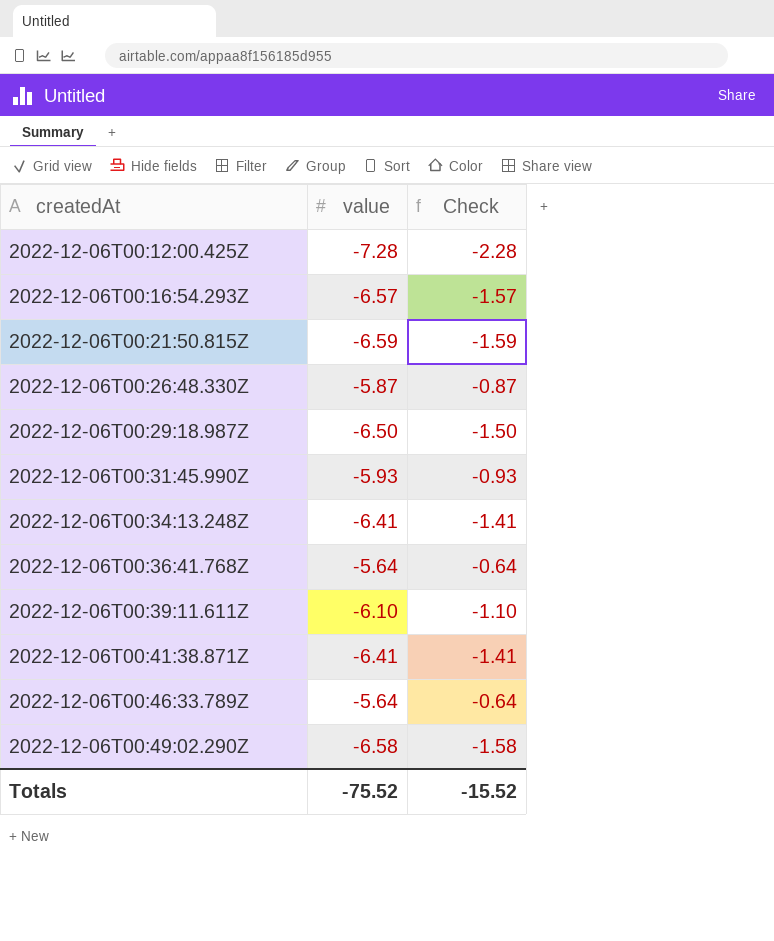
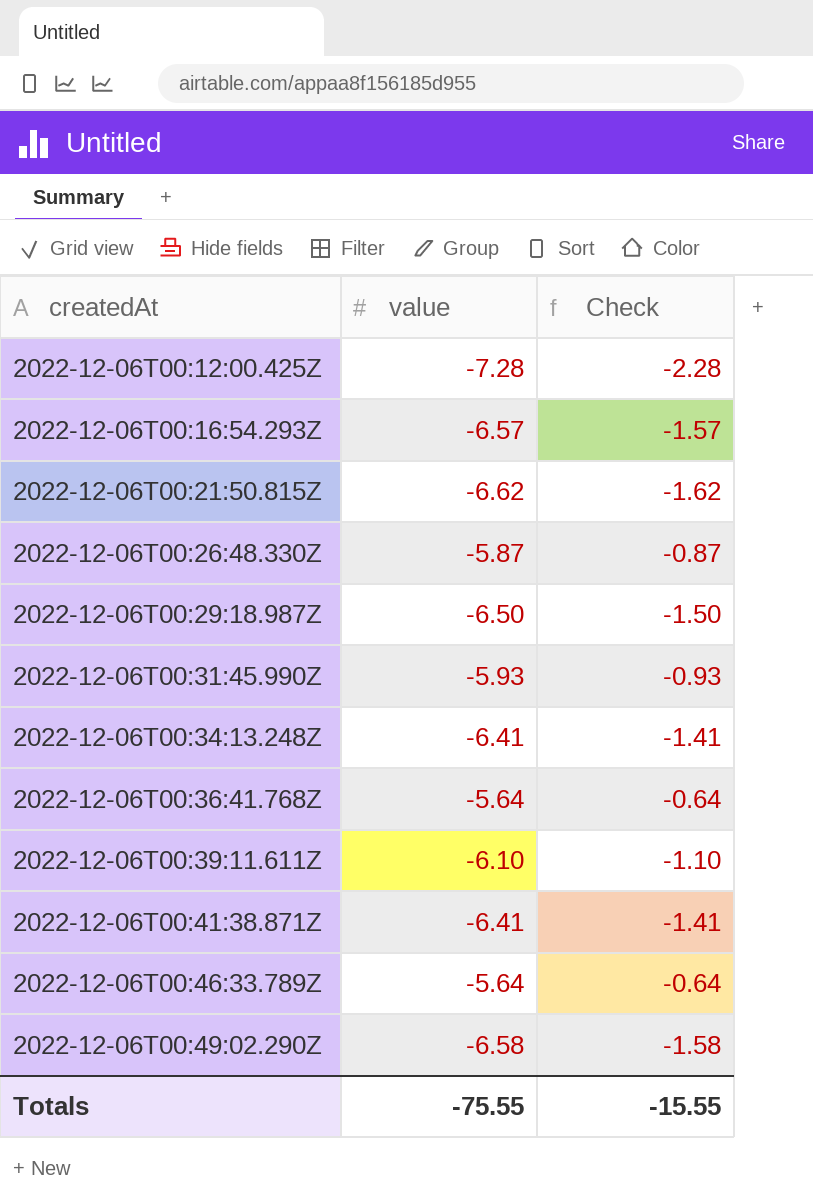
2022-12-06T00:21:50.815Z | value: -6.59 -> -6.62
2022-12-06T00:21:50.815Z | Check: -1.59 -> -1.62
Totals | value: -75.52 -> -75.55
Totals | Check: -15.52 -> -15.55

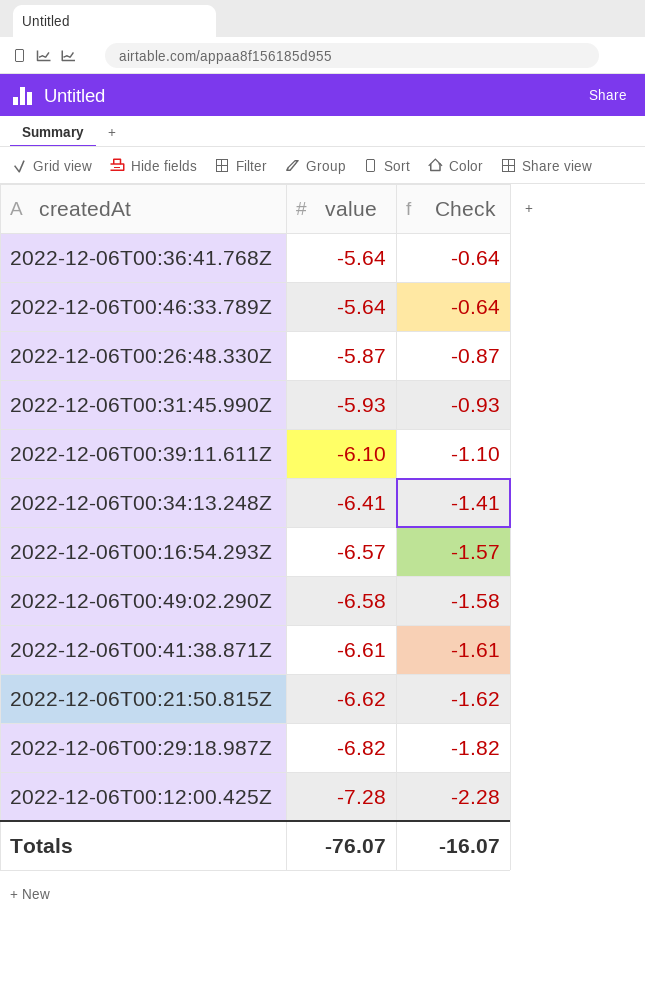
row order: createdAt ascending -> value descending
2022-12-06T00:41:38.871Z | value: -6.41 -> -6.61
2022-12-06T00:41:38.871Z | Check: -1.41 -> -1.61
2022-12-06T00:29:18.987Z | value: -6.50 -> -6.82
2022-12-06T00:29:18.987Z | Check: -1.50 -> -1.82
Totals | value: -75.55 -> -76.07
Totals | Check: -15.55 -> -16.07

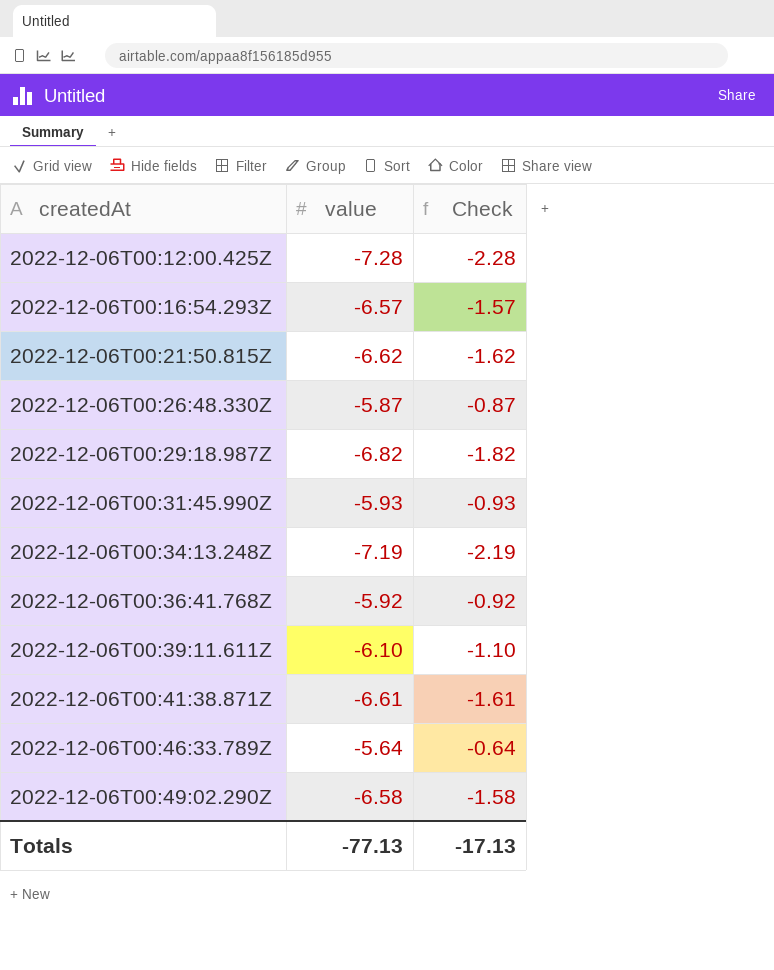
row order: value descending -> createdAt ascending
2022-12-06T00:34:13.248Z | value: -6.41 -> -7.19
2022-12-06T00:34:13.248Z | Check: -1.41 -> -2.19
2022-12-06T00:36:41.768Z | value: -5.64 -> -5.92
2022-12-06T00:36:41.768Z | Check: -0.64 -> -0.92
Totals | value: -76.07 -> -77.13
Totals | Check: -16.07 -> -17.13

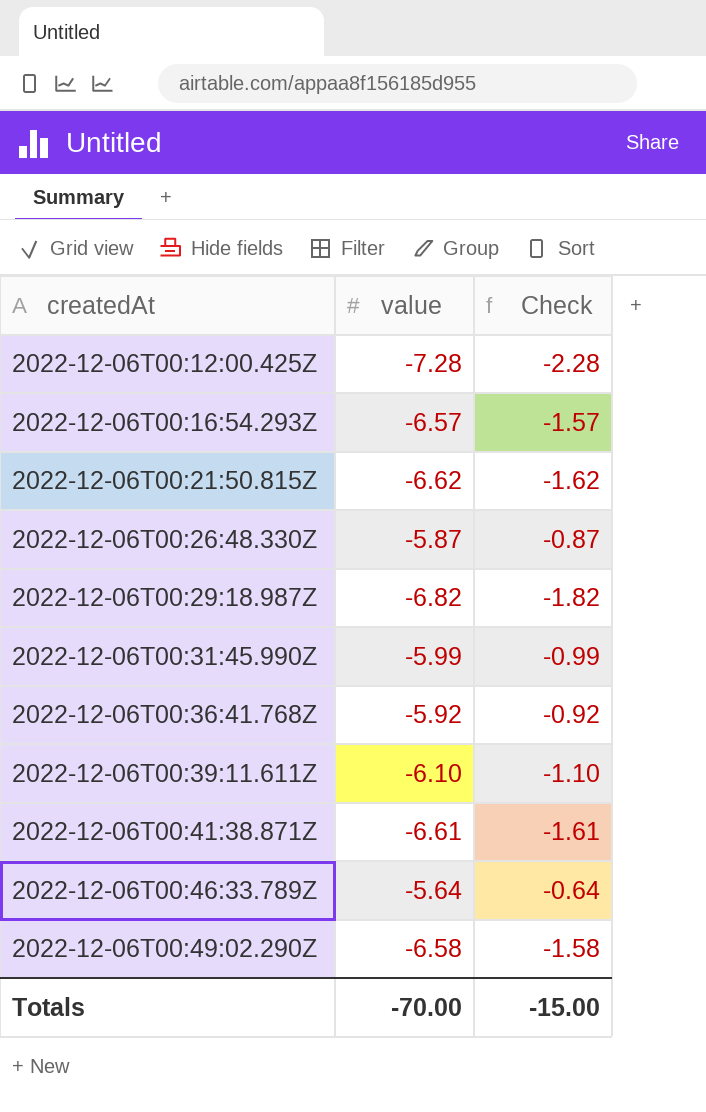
row 2022-12-06T00:34:13.248Z: -7.19 | -2.19 -> none
2022-12-06T00:31:45.990Z | value: -5.93 -> -5.99
2022-12-06T00:31:45.990Z | Check: -0.93 -> -0.99
Totals | value: -77.13 -> -70.00
Totals | Check: -17.13 -> -15.00

